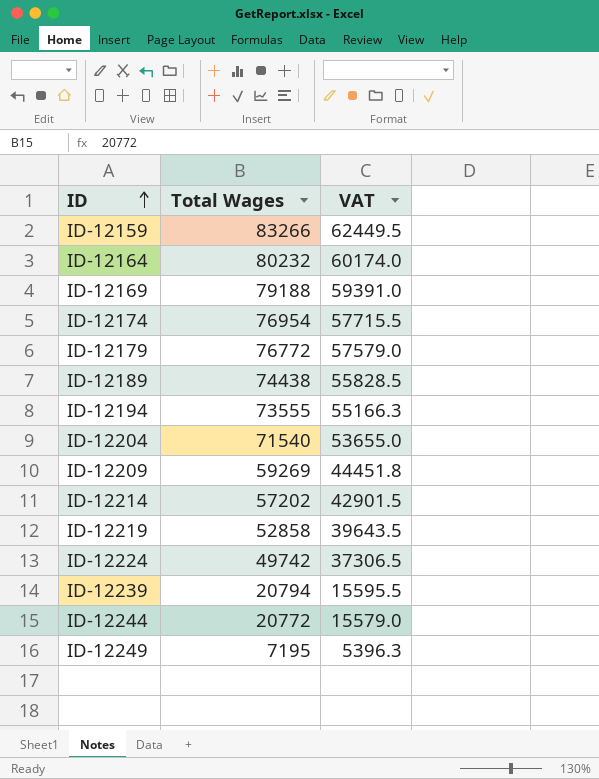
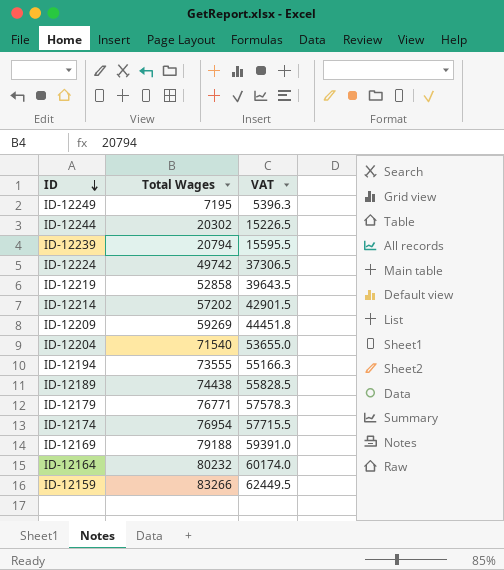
row order: ID ascending -> ID descending
ID-12244 | Total Wages: 20772 -> 20302
ID-12244 | VAT: 15579.0 -> 15226.5
ID-12179 | Total Wages: 76772 -> 76771
ID-12179 | VAT: 57579.0 -> 57578.3

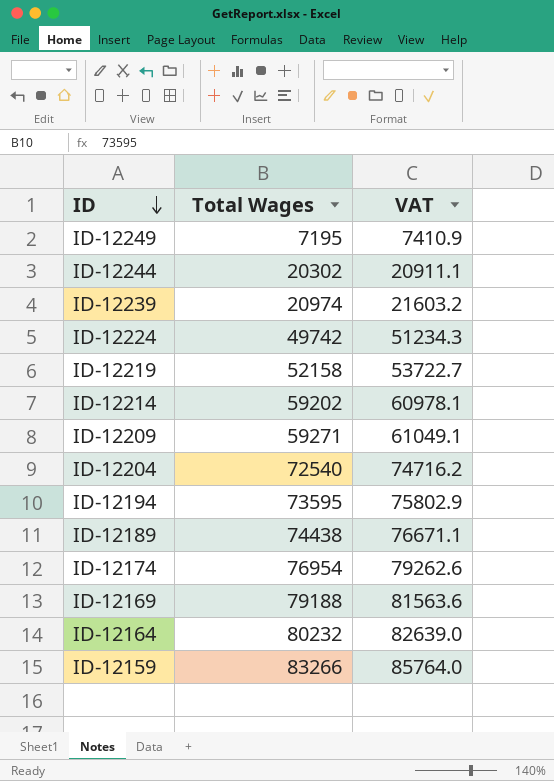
column VAT | formula: [Total Wages] * 0.75 -> [Total Wages] * 1.03
row ID-12179: 76771 | 57578.3 -> none
ID-12239 | Total Wages: 20794 -> 20974
ID-12219 | Total Wages: 52858 -> 52158
ID-12214 | Total Wages: 57202 -> 59202
ID-12209 | Total Wages: 59269 -> 59271
ID-12204 | Total Wages: 71540 -> 72540
ID-12194 | Total Wages: 73555 -> 73595

